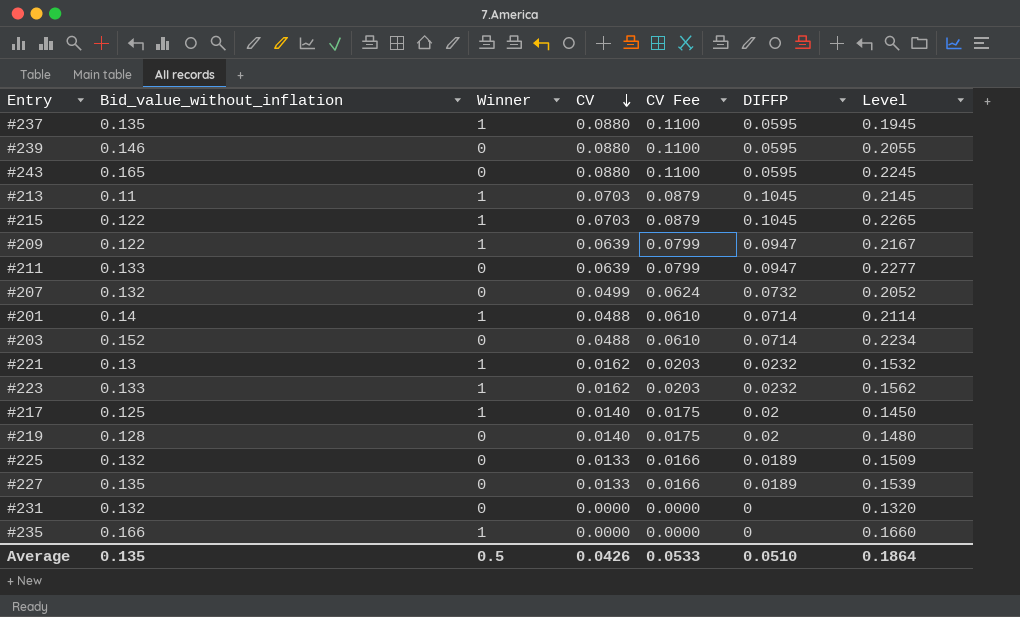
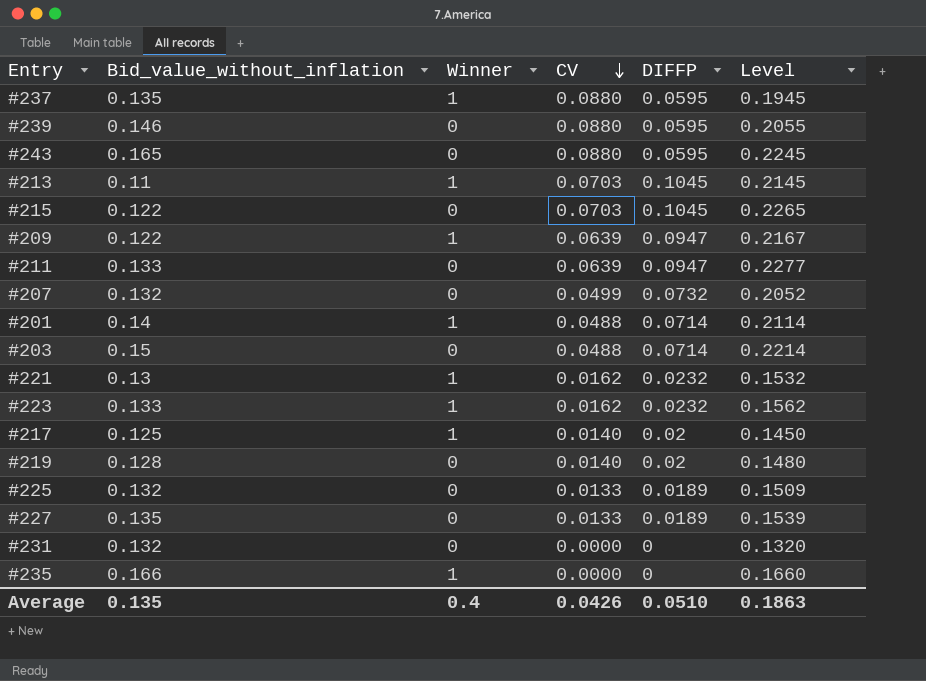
column CV Fee | formula: [CV] * 1.25 -> none
#215 | Winner: 1 -> 0
#203 | Bid_value_without_inflation: 0.152 -> 0.15
#203 | Level: 0.2234 -> 0.2214
Average | Winner: 0.5 -> 0.4
Average | Level: 0.1864 -> 0.1863

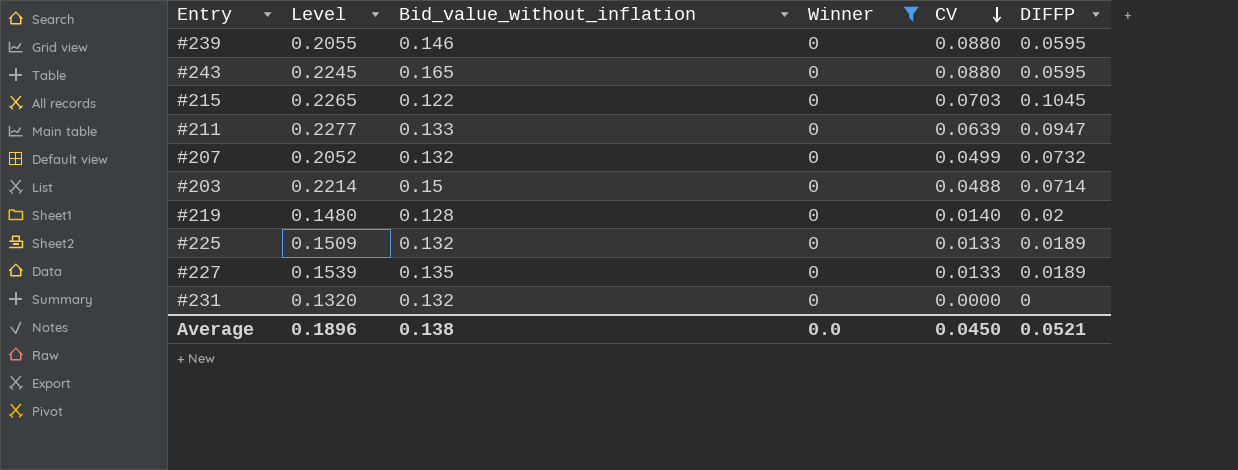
filter: none -> Winner = 0
column Level | position: 6 -> 2
Average | Level: 0.1863 -> 0.1896
Average | Bid_value_without_inflation: 0.135 -> 0.138
Average | Winner: 0.4 -> 0.0
Average | CV: 0.0426 -> 0.0450
Average | DIFFP: 0.0510 -> 0.0521

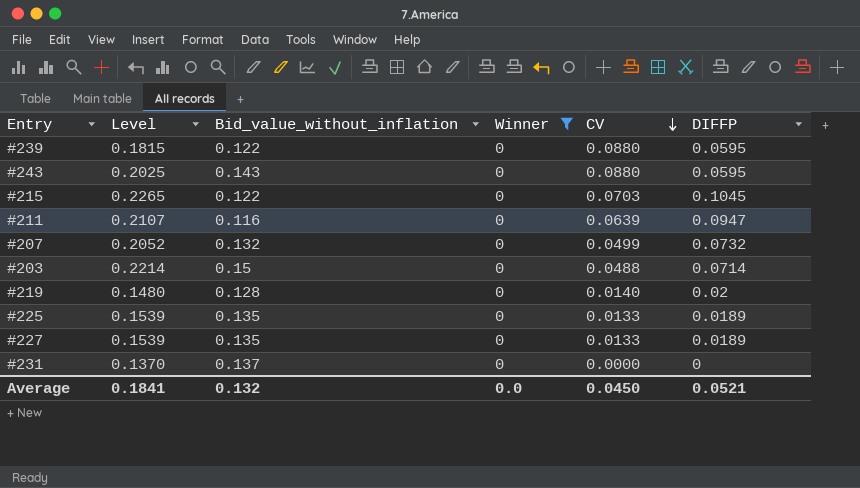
#239 | Level: 0.2055 -> 0.1815
#239 | Bid_value_without_inflation: 0.146 -> 0.122
#243 | Level: 0.2245 -> 0.2025
#243 | Bid_value_without_inflation: 0.165 -> 0.143
#211 | Level: 0.2277 -> 0.2107
#211 | Bid_value_without_inflation: 0.133 -> 0.116
#225 | Level: 0.1509 -> 0.1539
#225 | Bid_value_without_inflation: 0.132 -> 0.135
#231 | Level: 0.1320 -> 0.1370
#231 | Bid_value_without_inflation: 0.132 -> 0.137
Average | Level: 0.1896 -> 0.1841
Average | Bid_value_without_inflation: 0.138 -> 0.132

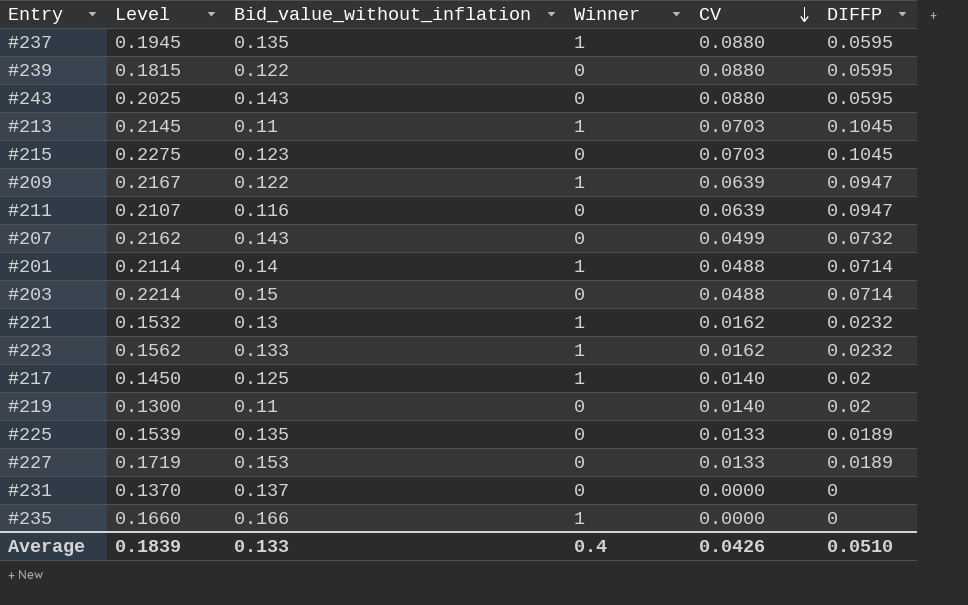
filter: Winner = 0 -> none
#215 | Level: 0.2265 -> 0.2275
#215 | Bid_value_without_inflation: 0.122 -> 0.123
#207 | Level: 0.2052 -> 0.2162
#207 | Bid_value_without_inflation: 0.132 -> 0.143
#219 | Level: 0.1480 -> 0.1300
#219 | Bid_value_without_inflation: 0.128 -> 0.11
#227 | Level: 0.1539 -> 0.1719
#227 | Bid_value_without_inflation: 0.135 -> 0.153
Average | Level: 0.1841 -> 0.1839
Average | Bid_value_without_inflation: 0.132 -> 0.133
Average | Winner: 0.0 -> 0.4
Average | CV: 0.0450 -> 0.0426
Average | DIFFP: 0.0521 -> 0.0510

